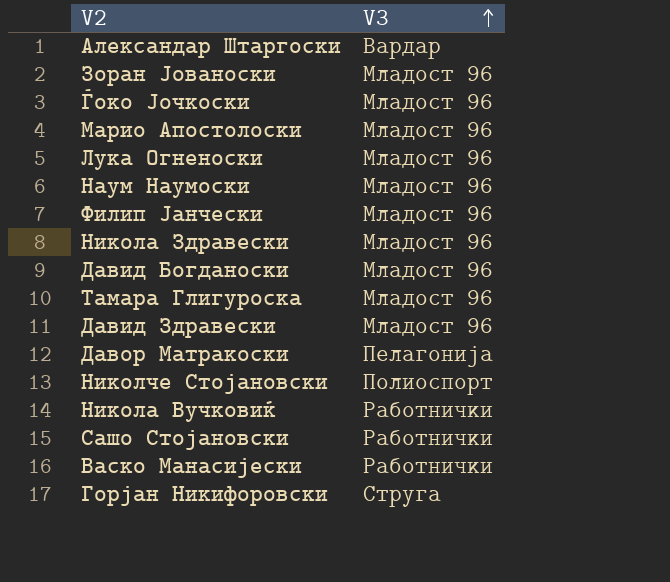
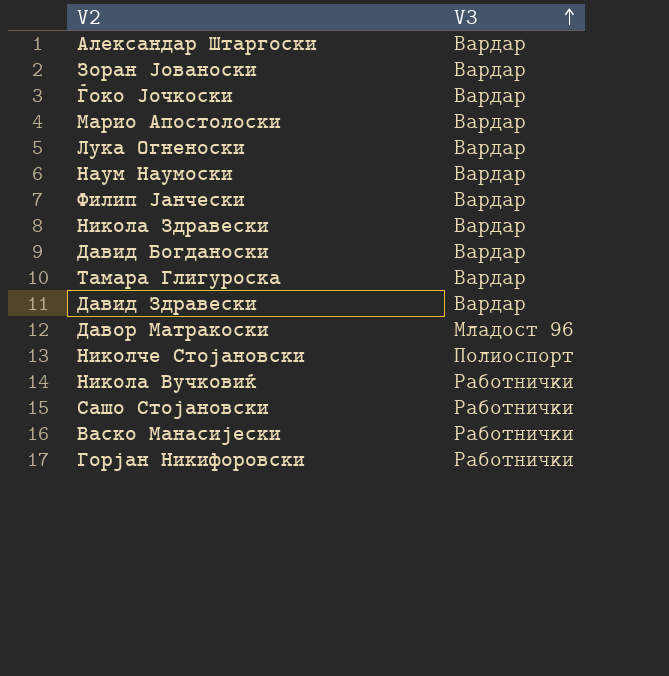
Зоран Јованоски | V3: Младост 96 -> Вардар
Ѓоко Јочкоски | V3: Младост 96 -> Вардар
Марио Апостолоски | V3: Младост 96 -> Вардар
Лука Огненоски | V3: Младост 96 -> Вардар
Наум Наумоски | V3: Младост 96 -> Вардар
Филип Јанчески | V3: Младост 96 -> Вардар
Никола Здравески | V3: Младост 96 -> Вардар
Давид Богданоски | V3: Младост 96 -> Вардар
Тамара Глигуроска | V3: Младост 96 -> Вардар
Давид Здравески | V3: Младост 96 -> Вардар
Давор Матракоски | V3: Пелагонија -> Младост 96
Горјан Никифоровски | V3: Струга -> Работнички

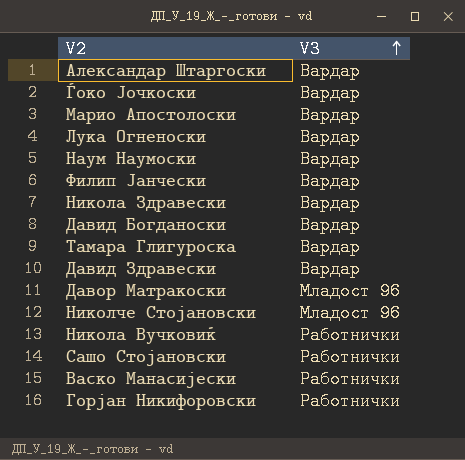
row Зоран Јованоски: Вардар -> none
Николче Стојановски | V3: Полиоспорт -> Младост 96

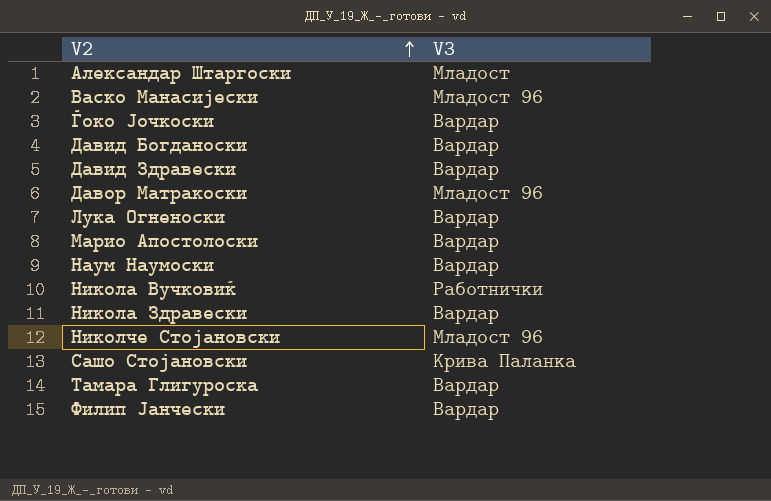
row order: V3 ascending -> V2 ascending
row Горјан Никифоровски: Работнички -> none
Александар Штаргоски | V3: Вардар -> Младост
Васко Манасијески | V3: Работнички -> Младост 96
Сашо Стојановски | V3: Работнички -> Крива Паланка

